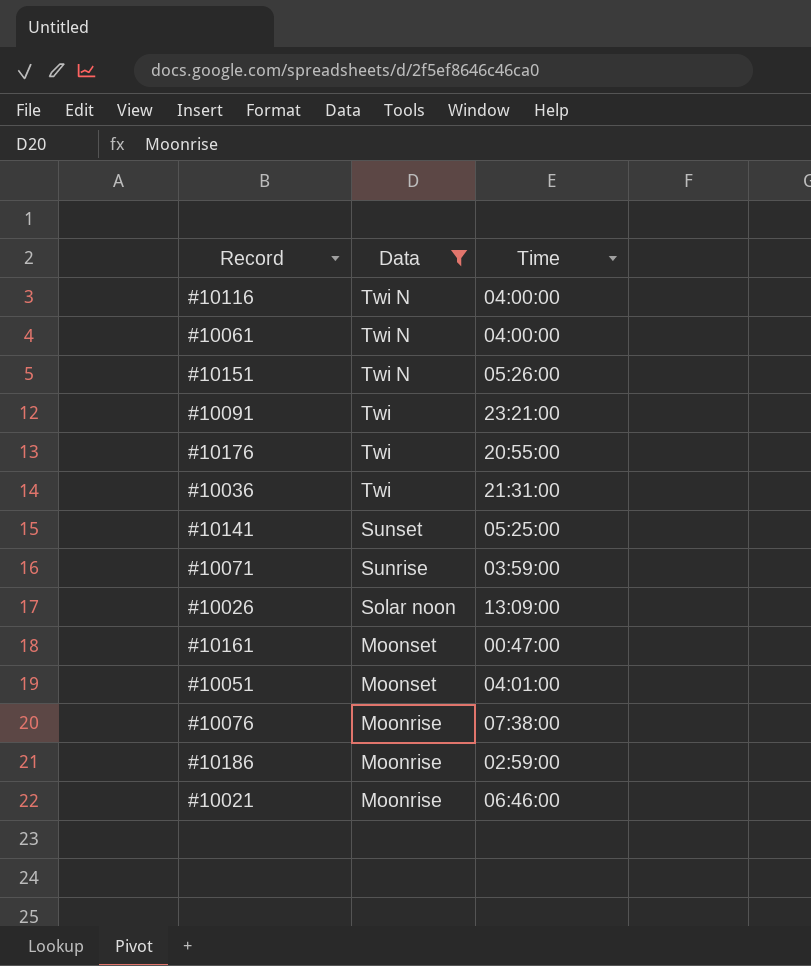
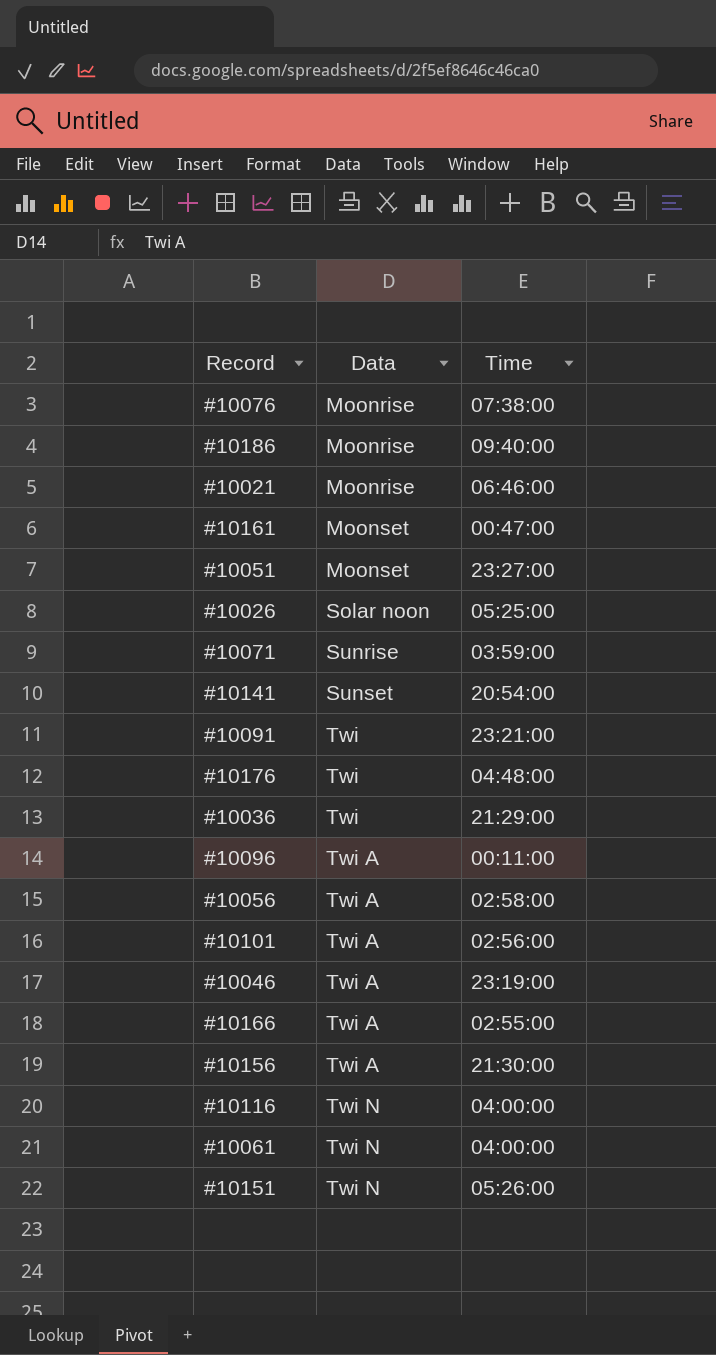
filter: Data != Twi A -> none
row order: Data descending -> Data ascending
#10186 | Time: 02:59:00 -> 09:40:00
#10051 | Time: 04:01:00 -> 23:27:00
#10026 | Time: 13:09:00 -> 05:25:00
#10141 | Time: 05:25:00 -> 20:54:00
#10176 | Time: 20:55:00 -> 04:48:00
#10036 | Time: 21:31:00 -> 21:29:00

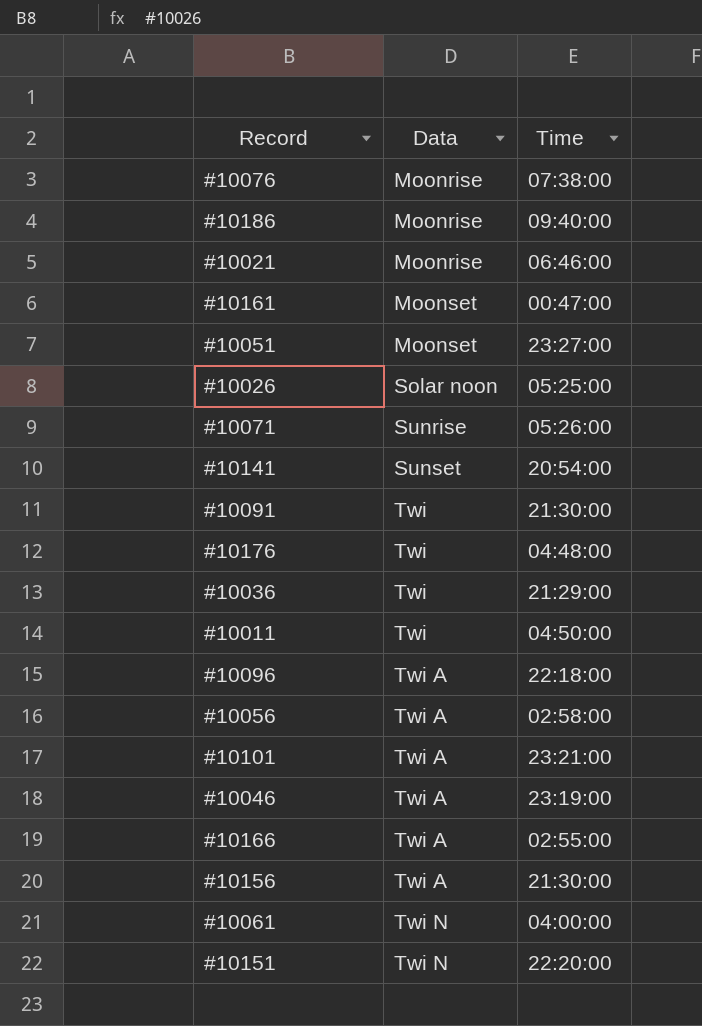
row #10116: Twi N | 04:00:00 -> none
#10071 | Time: 03:59:00 -> 05:26:00
#10091 | Time: 23:21:00 -> 21:30:00
row #10011: none -> Twi | 04:50:00
#10096 | Time: 00:11:00 -> 22:18:00
#10101 | Time: 02:56:00 -> 23:21:00
#10151 | Time: 05:26:00 -> 22:20:00

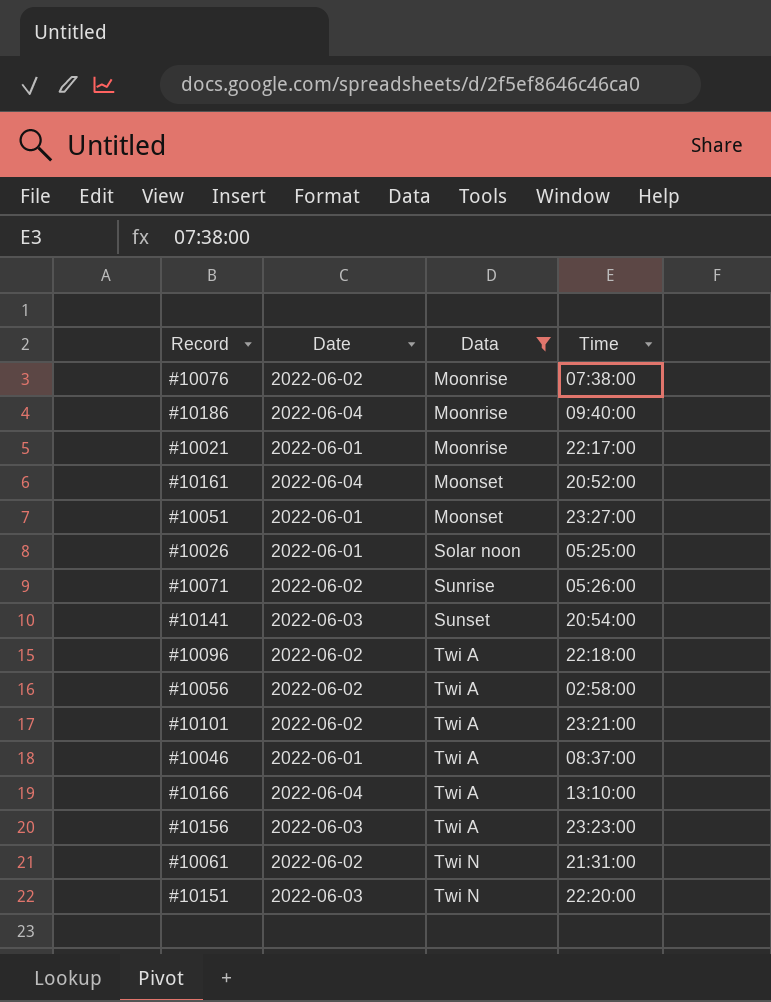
filter: none -> Data != Twi
column Date | position: none -> 2
#10021 | Time: 06:46:00 -> 22:17:00
#10161 | Time: 00:47:00 -> 20:52:00
#10046 | Time: 23:19:00 -> 08:37:00
#10166 | Time: 02:55:00 -> 13:10:00
#10156 | Time: 21:30:00 -> 23:23:00
#10061 | Time: 04:00:00 -> 21:31:00

